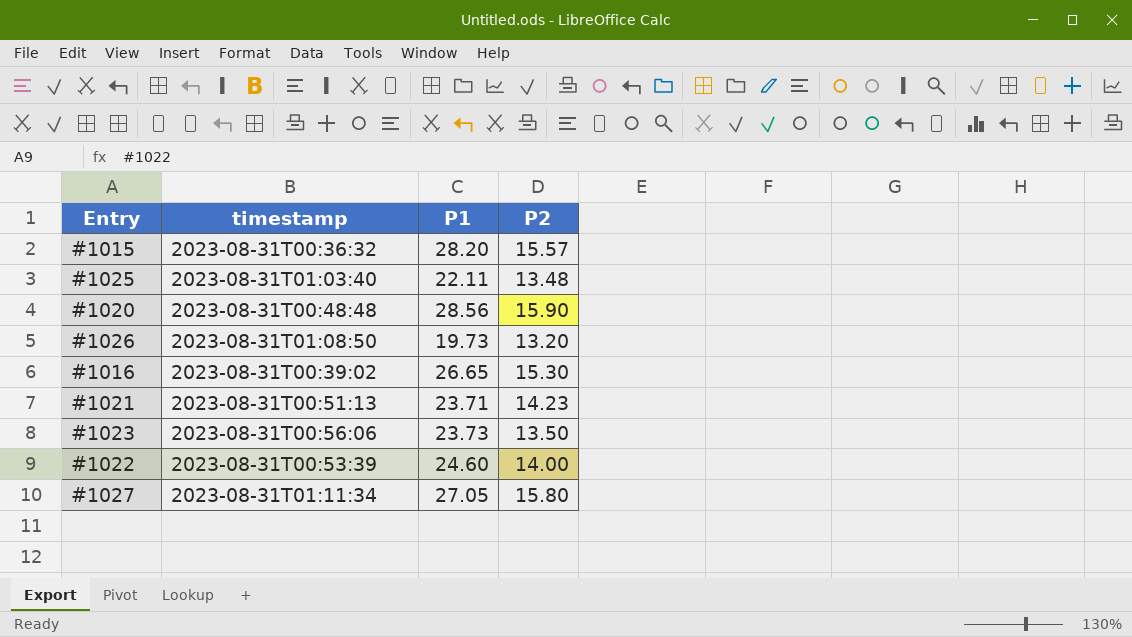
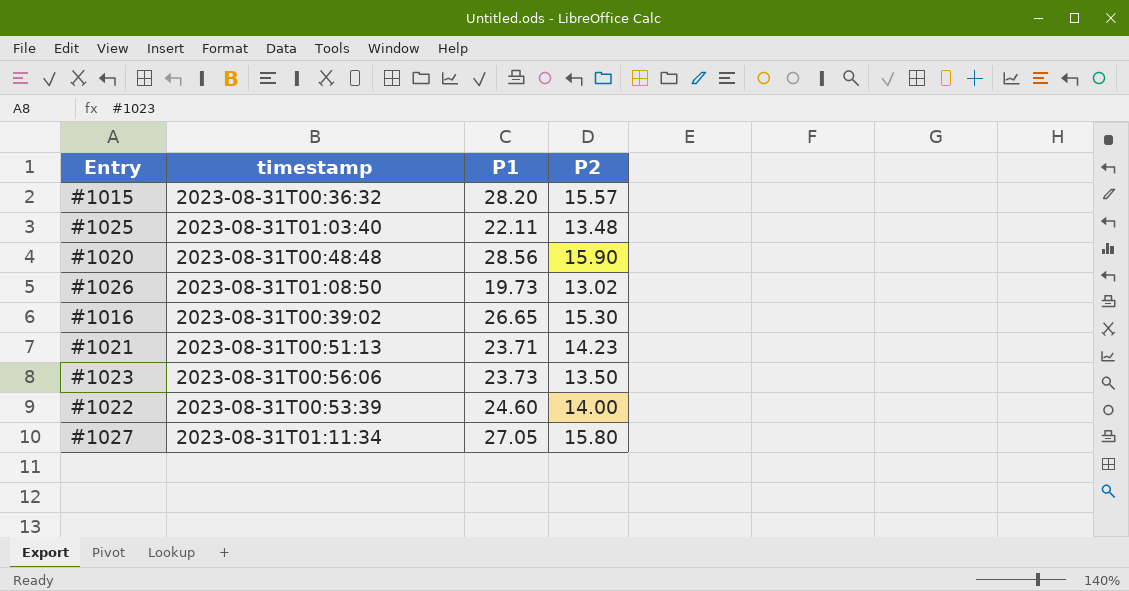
#1026 | P2: 13.20 -> 13.02

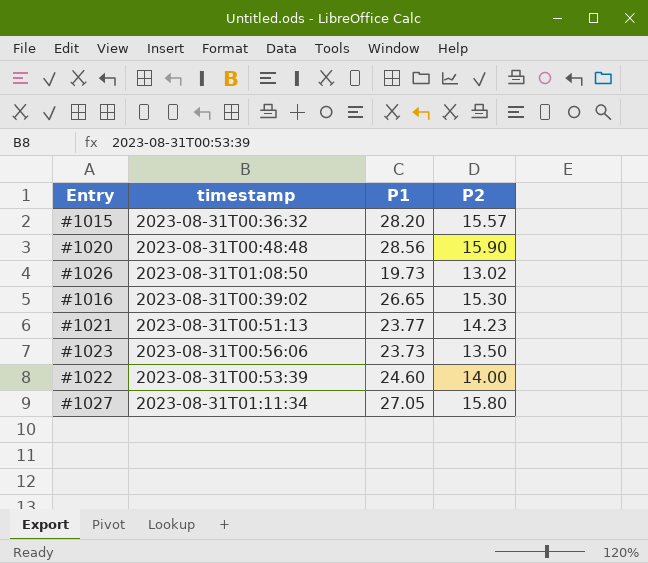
row #1025: 2023-08-31T01:03:40 | 22.11 | 13.48 -> none
#1021 | P1: 23.71 -> 23.77

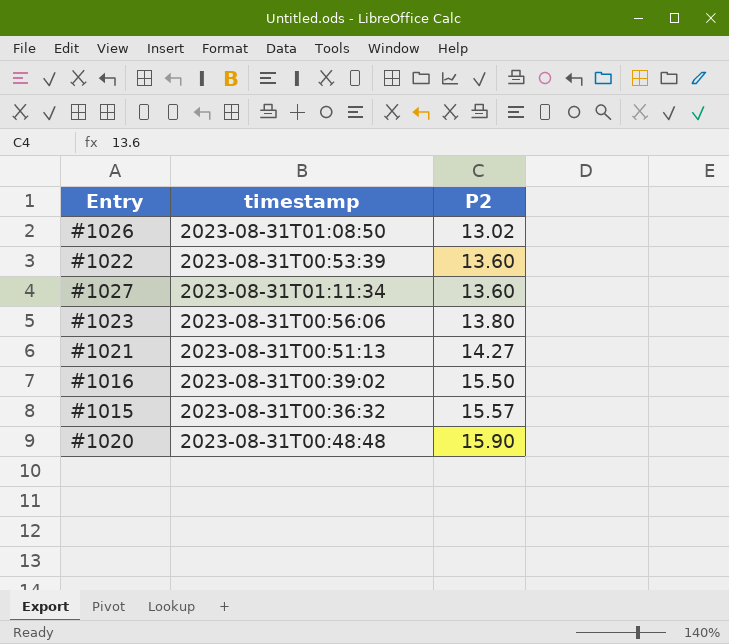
row order: none -> P2 ascending
column P1 | position: 3 -> none
#1022 | P2: 14.00 -> 13.60
#1027 | P2: 15.80 -> 13.60
#1023 | P2: 13.50 -> 13.80
#1021 | P2: 14.23 -> 14.27
#1016 | P2: 15.30 -> 15.50

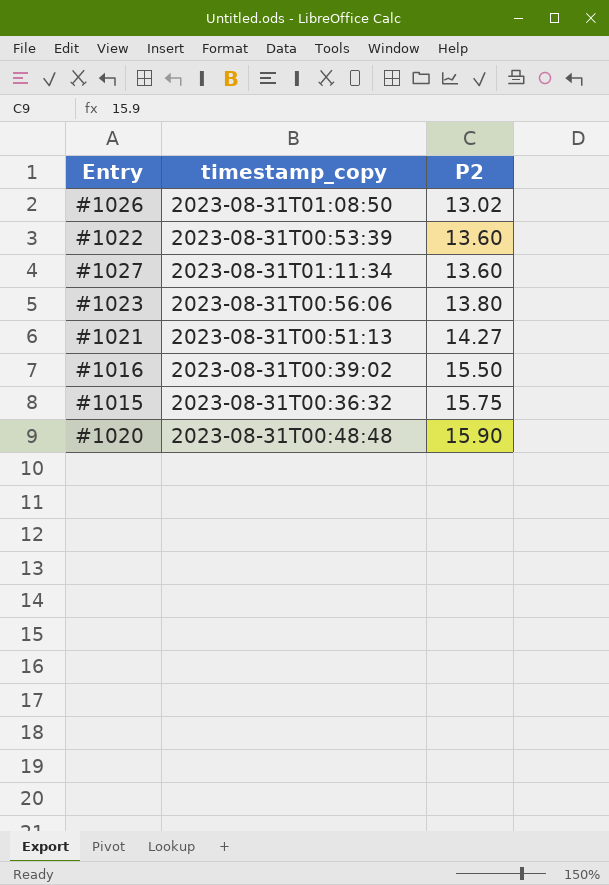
column name: timestamp -> timestamp_copy
#1015 | P2: 15.57 -> 15.75

